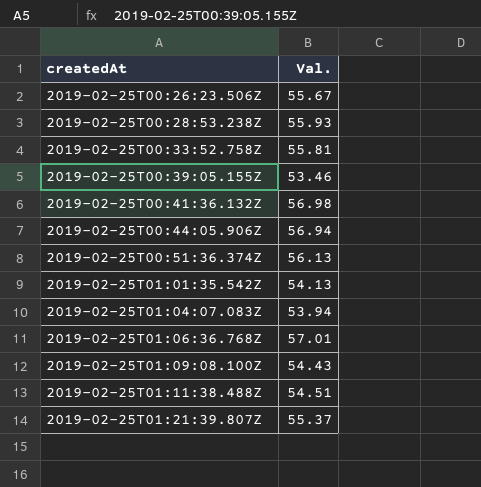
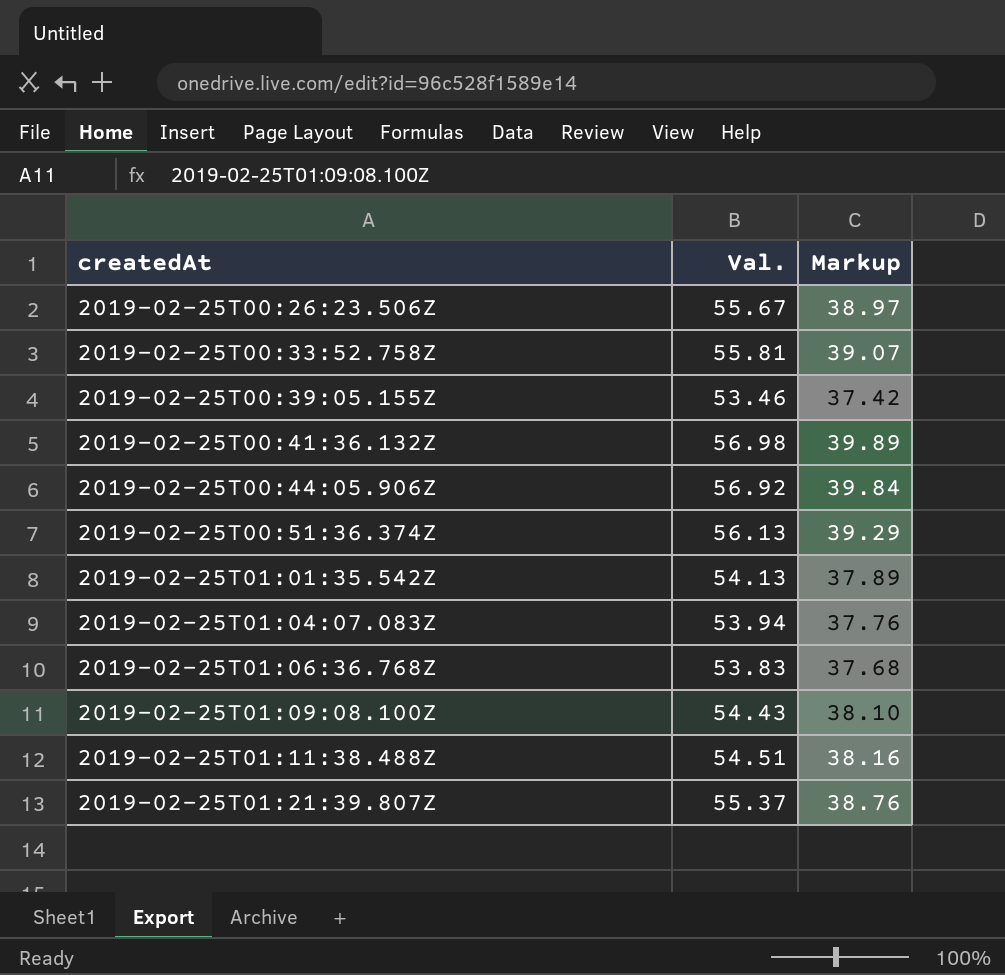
column Markup | formula: none -> [Val.] * 0.7
row 2019-02-25T00:28:53.238Z: 55.93 -> none
2019-02-25T00:44:05.906Z | Val.: 56.94 -> 56.92
2019-02-25T01:06:36.768Z | Val.: 57.01 -> 53.83

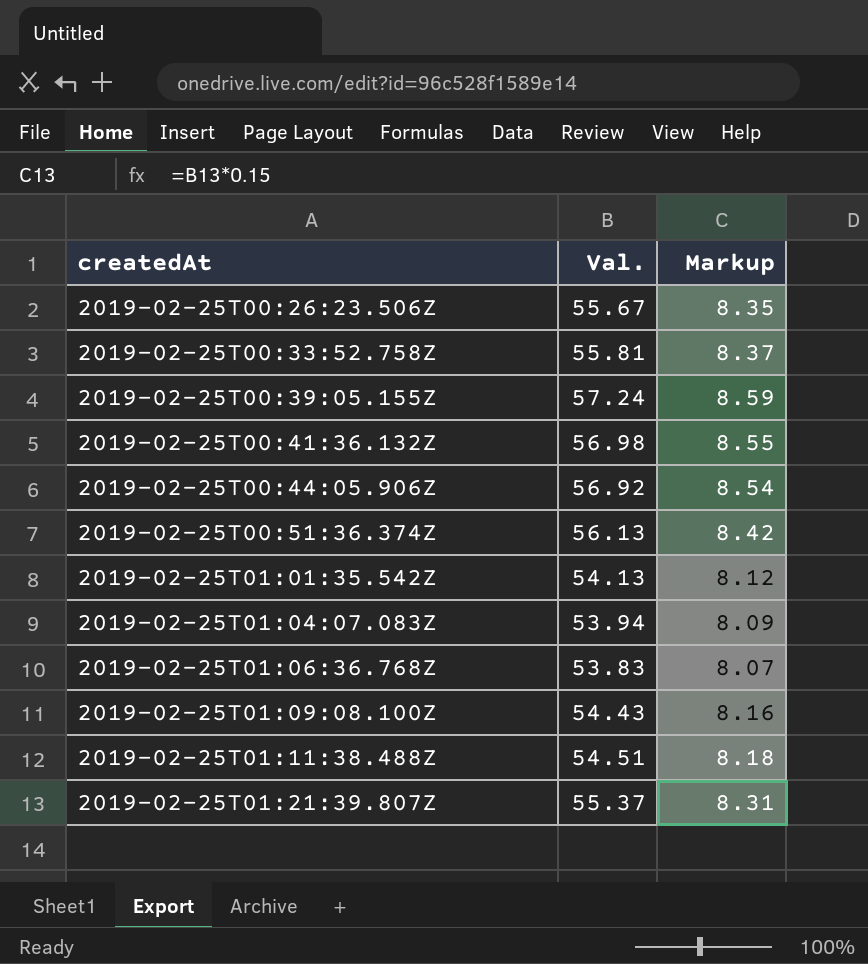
column Markup | formula: [Val.] * 0.7 -> [Val.] * 0.15
2019-02-25T00:39:05.155Z | Val.: 53.46 -> 57.24

